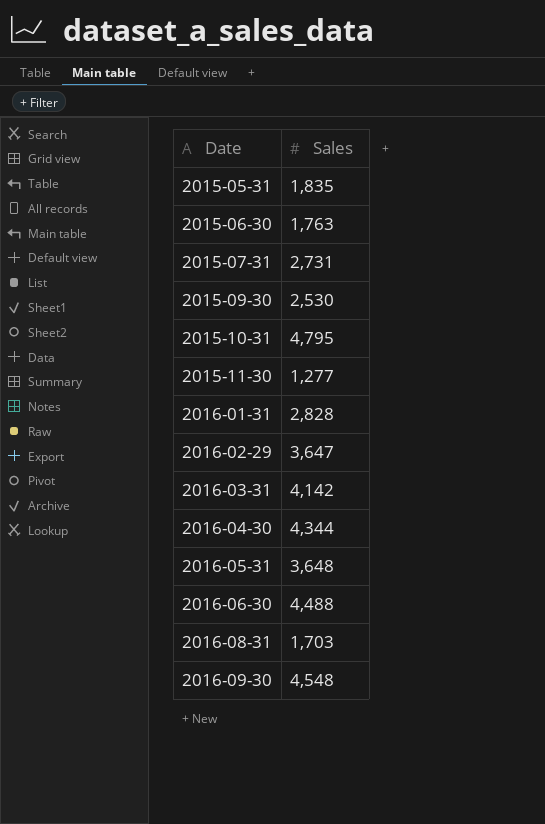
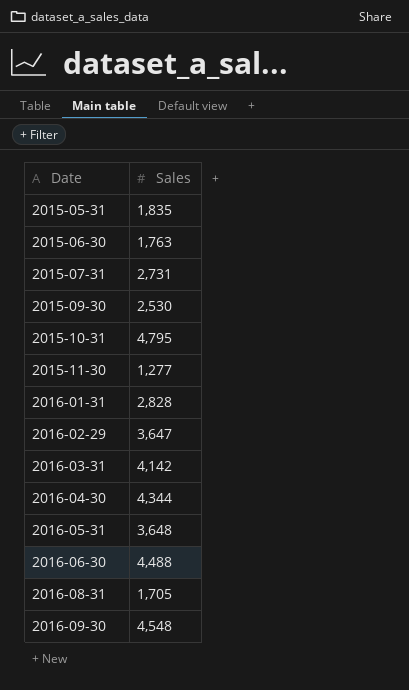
2016-08-31 | Sales: 1,703 -> 1,705

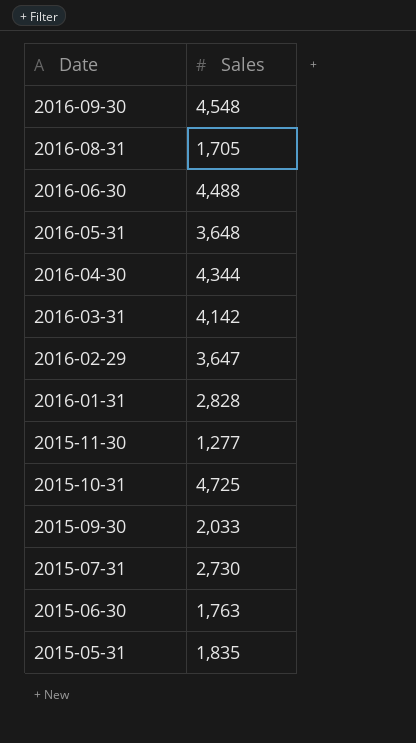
row order: Date ascending -> Date descending
2015-10-31 | Sales: 4,795 -> 4,725
2015-09-30 | Sales: 2,530 -> 2,033
2015-07-31 | Sales: 2,731 -> 2,730

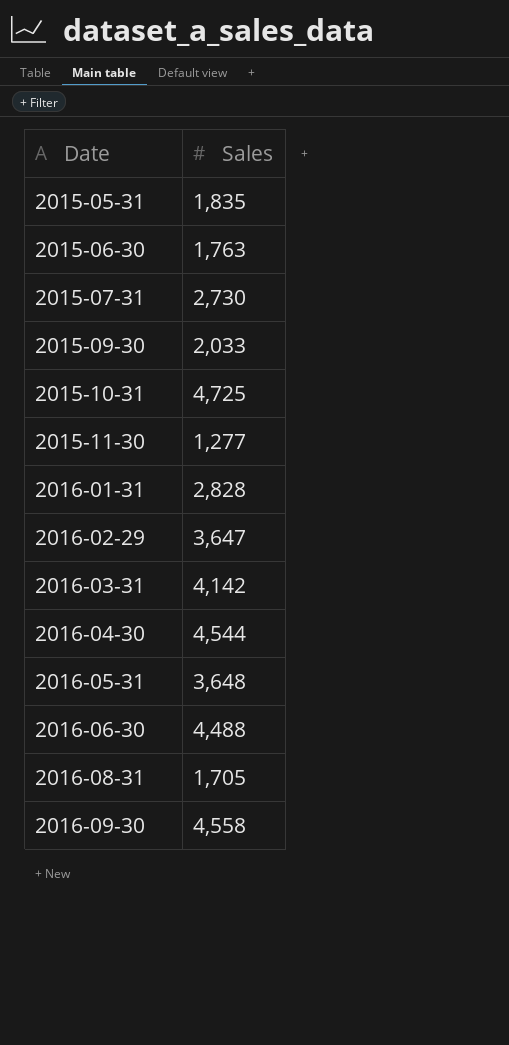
row order: Date descending -> Date ascending
2016-04-30 | Sales: 4,344 -> 4,544
2016-09-30 | Sales: 4,548 -> 4,558

